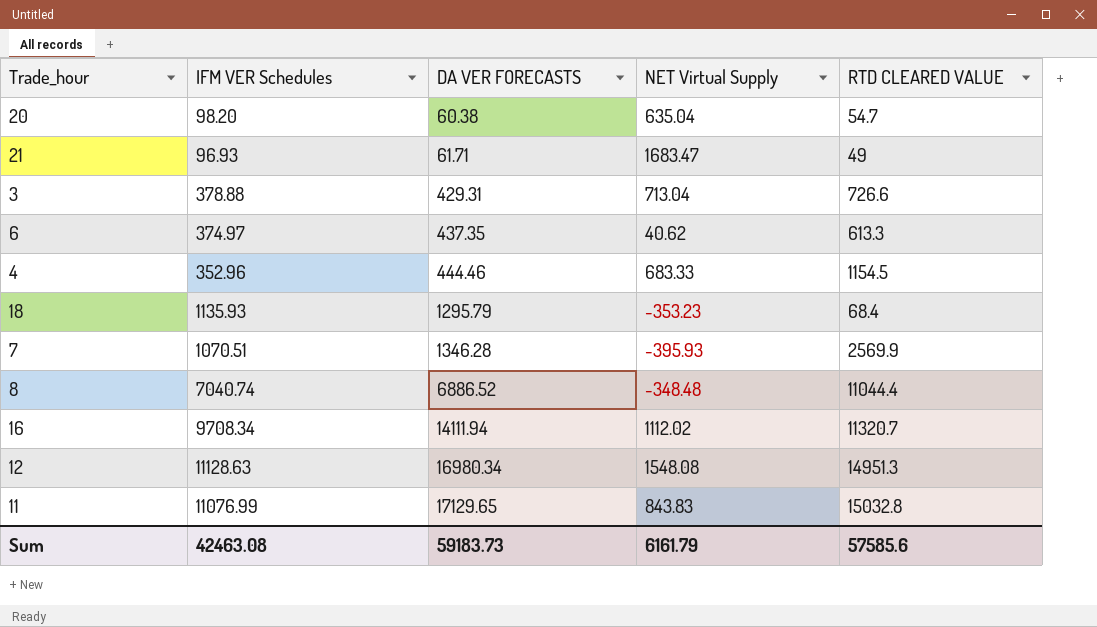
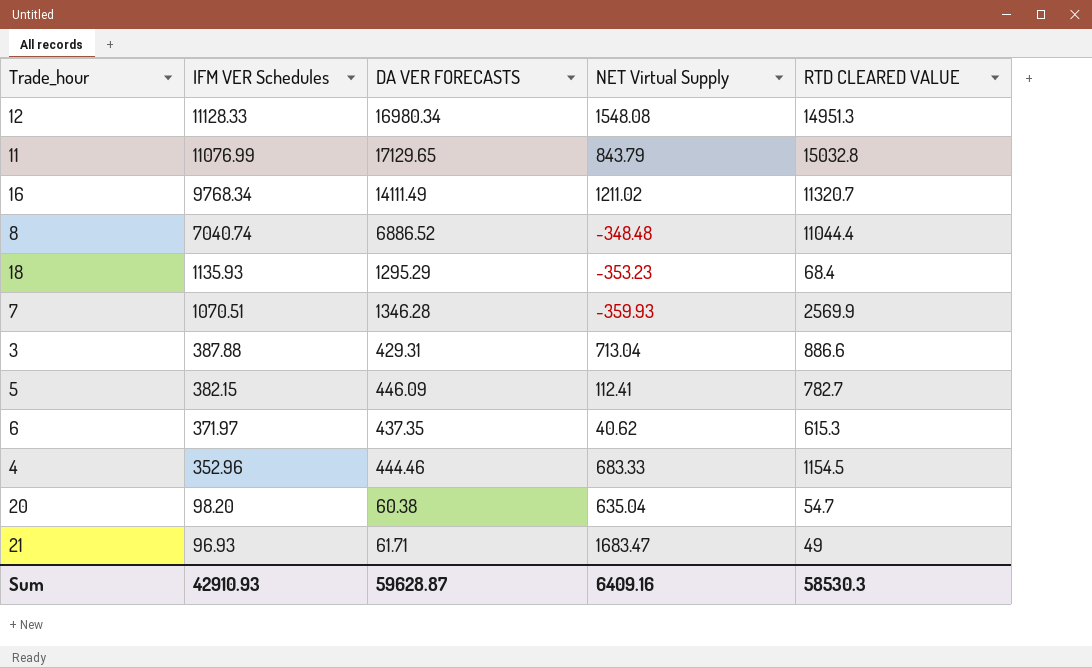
row order: DA VER FORECASTS ascending -> IFM VER Schedules descending
12 | IFM VER Schedules: 11128.63 -> 11128.33
11 | NET Virtual Supply: 843.83 -> 843.79
16 | IFM VER Schedules: 9708.34 -> 9768.34
16 | DA VER FORECASTS: 14111.94 -> 14111.49
16 | NET Virtual Supply: 1112.02 -> 1211.02
18 | DA VER FORECASTS: 1295.79 -> 1295.29
7 | NET Virtual Supply: -395.93 -> -359.93
3 | IFM VER Schedules: 378.88 -> 387.88
3 | RTD CLEARED VALUE: 726.6 -> 886.6
row 5: none -> 382.15 | 446.09 | 112.41 | 782.7
6 | IFM VER Schedules: 374.97 -> 371.97
6 | RTD CLEARED VALUE: 613.3 -> 615.3
Sum | IFM VER Schedules: 42463.08 -> 42910.93
Sum | DA VER FORECASTS: 59183.73 -> 59628.87
Sum | NET Virtual Supply: 6161.79 -> 6409.16
Sum | RTD CLEARED VALUE: 57585.6 -> 58530.3

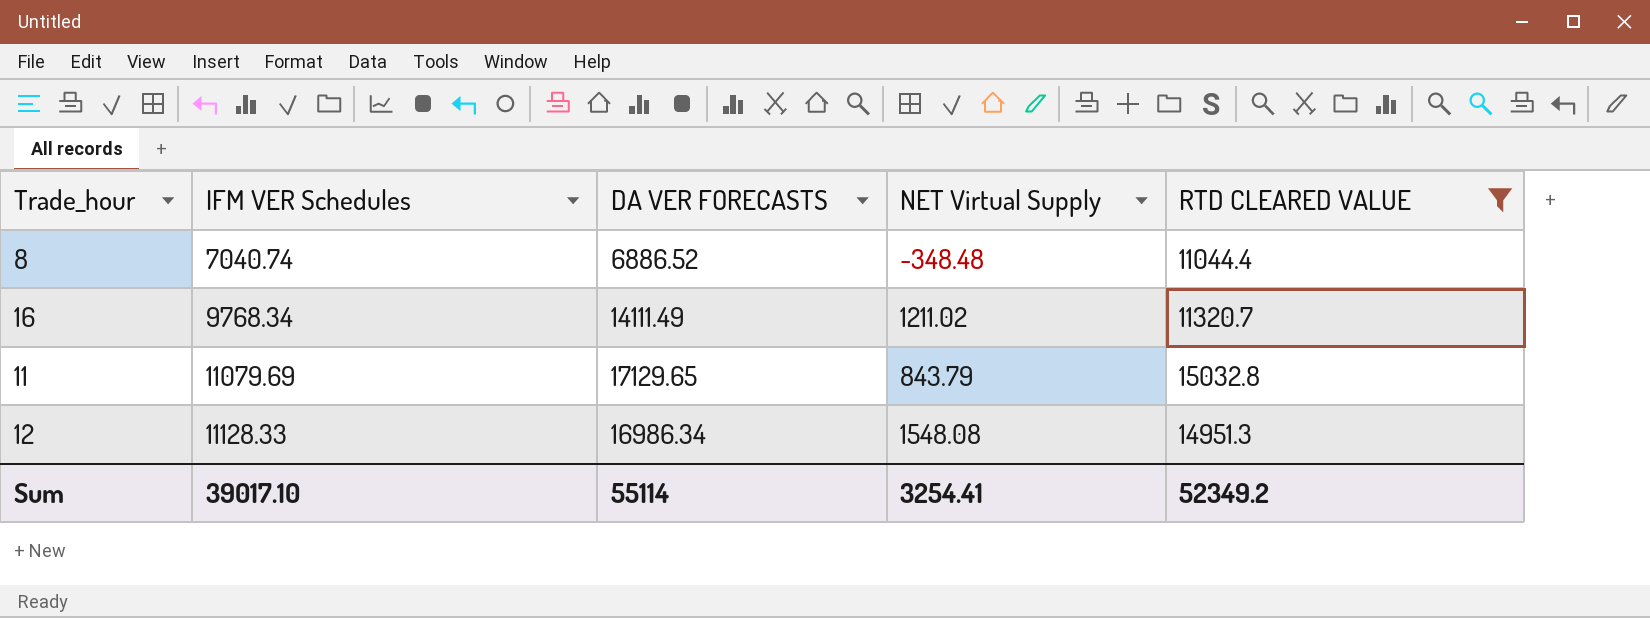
filter: none -> RTD CLEARED VALUE >= 11044.4
row order: IFM VER Schedules descending -> IFM VER Schedules ascending
11 | IFM VER Schedules: 11076.99 -> 11079.69
12 | DA VER FORECASTS: 16980.34 -> 16986.34
Sum | IFM VER Schedules: 42910.93 -> 39017.10
Sum | DA VER FORECASTS: 59628.87 -> 55114
Sum | NET Virtual Supply: 6409.16 -> 3254.41
Sum | RTD CLEARED VALUE: 58530.3 -> 52349.2

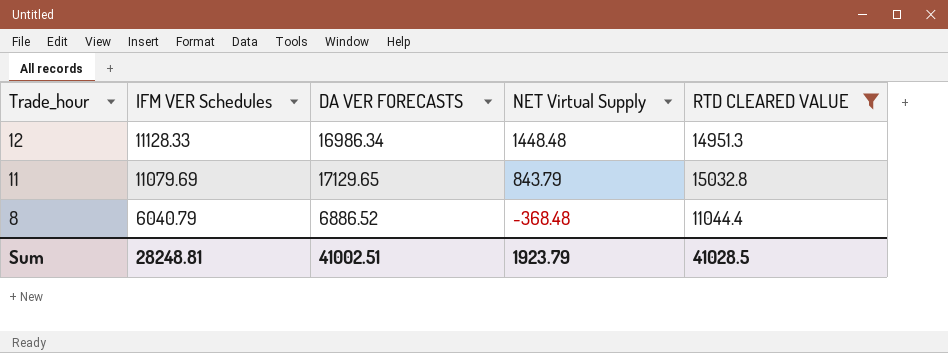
row order: IFM VER Schedules ascending -> Trade_hour descending
row 16: 9768.34 | 14111.49 | 1211.02 | 11320.7 -> none
12 | NET Virtual Supply: 1548.08 -> 1448.48
8 | IFM VER Schedules: 7040.74 -> 6040.79
8 | NET Virtual Supply: -348.48 -> -368.48
Sum | IFM VER Schedules: 39017.10 -> 28248.81
Sum | DA VER FORECASTS: 55114 -> 41002.51
Sum | NET Virtual Supply: 3254.41 -> 1923.79
Sum | RTD CLEARED VALUE: 52349.2 -> 41028.5

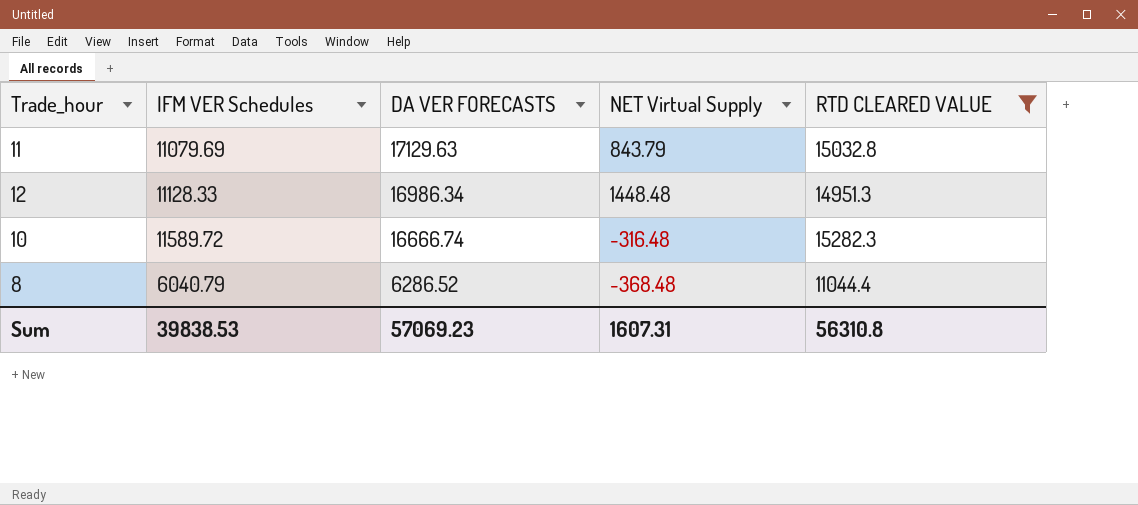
row order: Trade_hour descending -> DA VER FORECASTS descending
11 | DA VER FORECASTS: 17129.65 -> 17129.63
row 10: none -> 11589.72 | 16666.74 | -316.48 | 15282.3
8 | DA VER FORECASTS: 6886.52 -> 6286.52
Sum | IFM VER Schedules: 28248.81 -> 39838.53
Sum | DA VER FORECASTS: 41002.51 -> 57069.23
Sum | NET Virtual Supply: 1923.79 -> 1607.31
Sum | RTD CLEARED VALUE: 41028.5 -> 56310.8

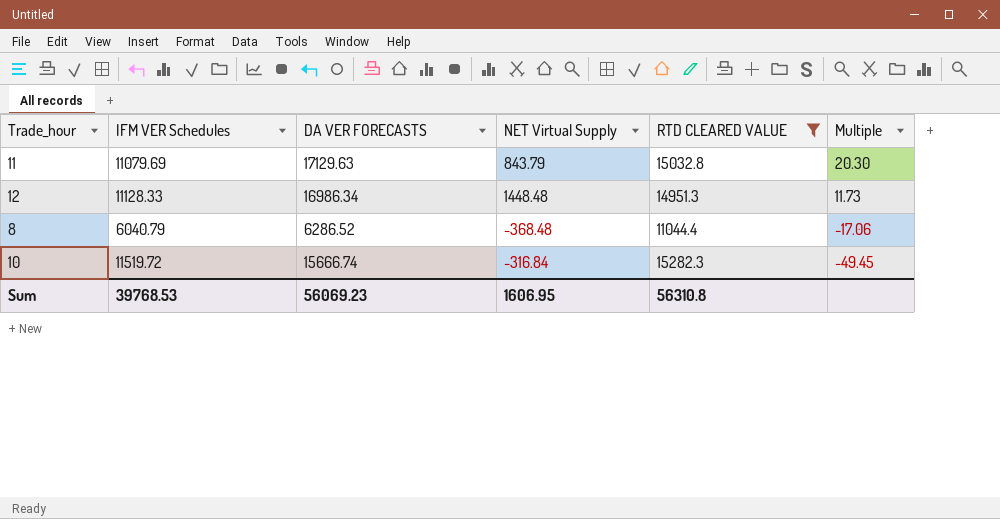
row order: DA VER FORECASTS descending -> Multiple descending
column Multiple | formula: none -> [DA VER FORECASTS] / [NET Virtual Supply]
10 | IFM VER Schedules: 11589.72 -> 11519.72
10 | DA VER FORECASTS: 16666.74 -> 15666.74
10 | NET Virtual Supply: -316.48 -> -316.84
Sum | IFM VER Schedules: 39838.53 -> 39768.53
Sum | DA VER FORECASTS: 57069.23 -> 56069.23
Sum | NET Virtual Supply: 1607.31 -> 1606.95

